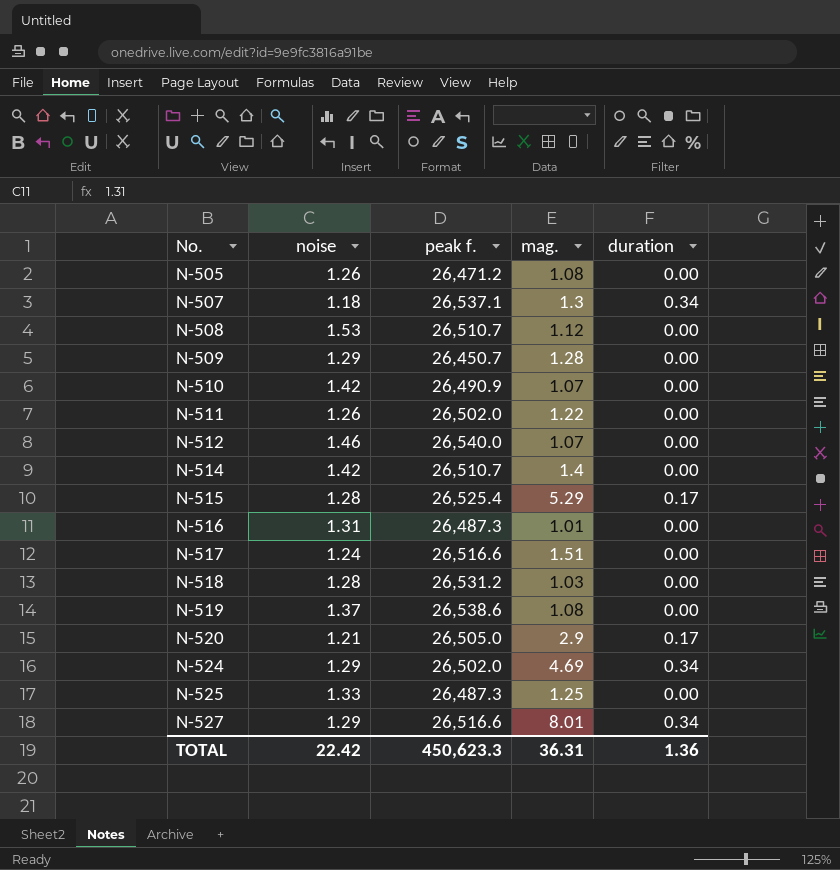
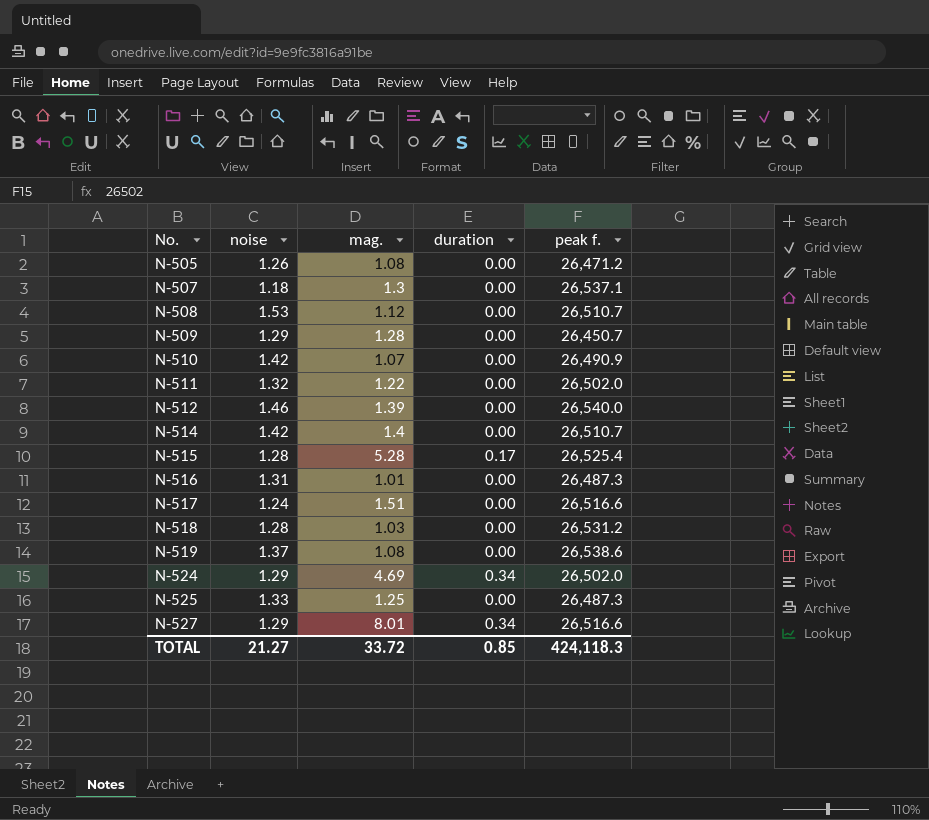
column peak f. | position: 3 -> 5
row N-520: 1.21 | 26,505.0 | 2.9 | 0.17 -> none
N-507 | duration: 0.34 -> 0.00
N-511 | noise: 1.26 -> 1.32
N-512 | mag.: 1.07 -> 1.39
N-515 | mag.: 5.29 -> 5.28
TOTAL | noise: 22.42 -> 21.27
TOTAL | mag.: 36.31 -> 33.72
TOTAL | duration: 1.36 -> 0.85
TOTAL | peak f.: 450,623.3 -> 424,118.3

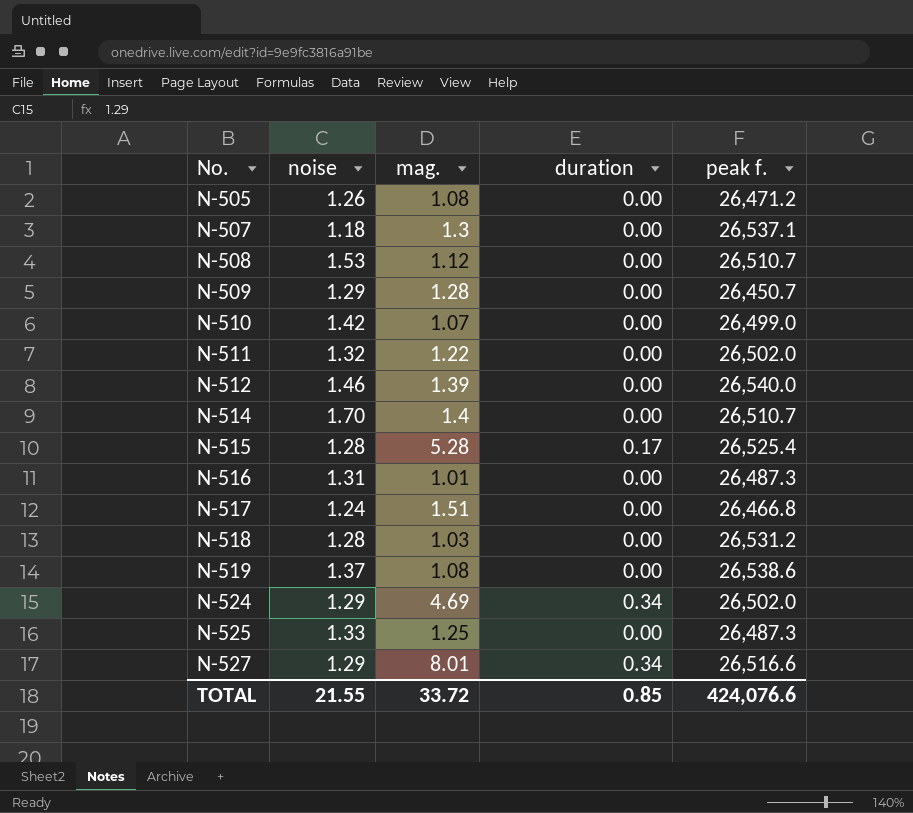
N-510 | peak f.: 26,490.9 -> 26,499.0
N-514 | noise: 1.42 -> 1.70
N-517 | peak f.: 26,516.6 -> 26,466.8
TOTAL | noise: 21.27 -> 21.55
TOTAL | peak f.: 424,118.3 -> 424,076.6

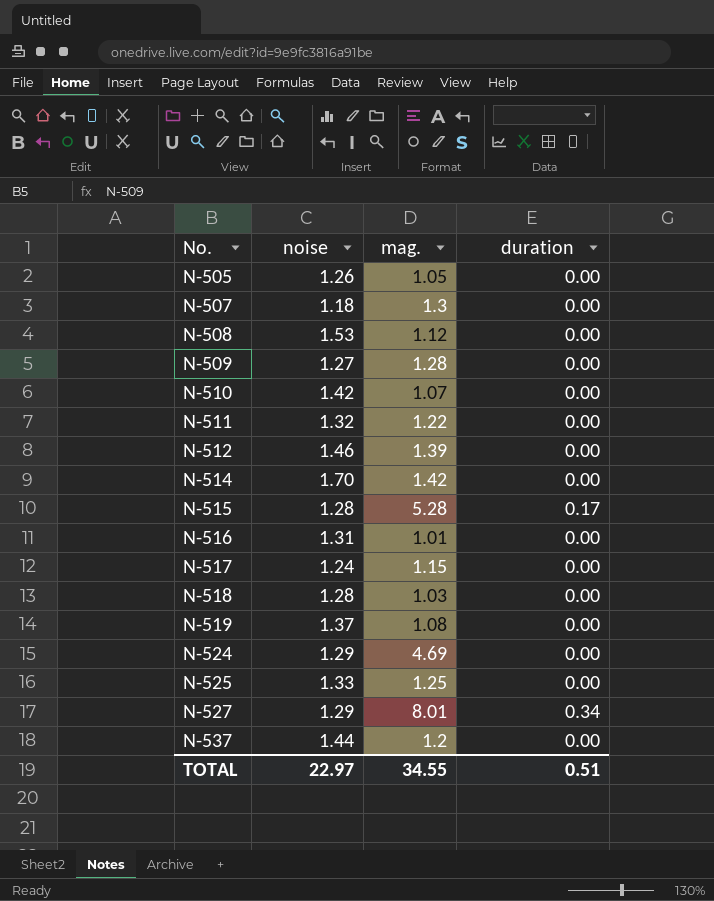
column peak f. | position: 5 -> none
N-505 | mag.: 1.08 -> 1.05
N-509 | noise: 1.29 -> 1.27
N-514 | mag.: 1.4 -> 1.42
N-517 | mag.: 1.51 -> 1.15
N-524 | duration: 0.34 -> 0.00
row N-537: none -> 1.44 | 1.2 | 0.00
TOTAL | noise: 21.55 -> 22.97
TOTAL | mag.: 33.72 -> 34.55
TOTAL | duration: 0.85 -> 0.51

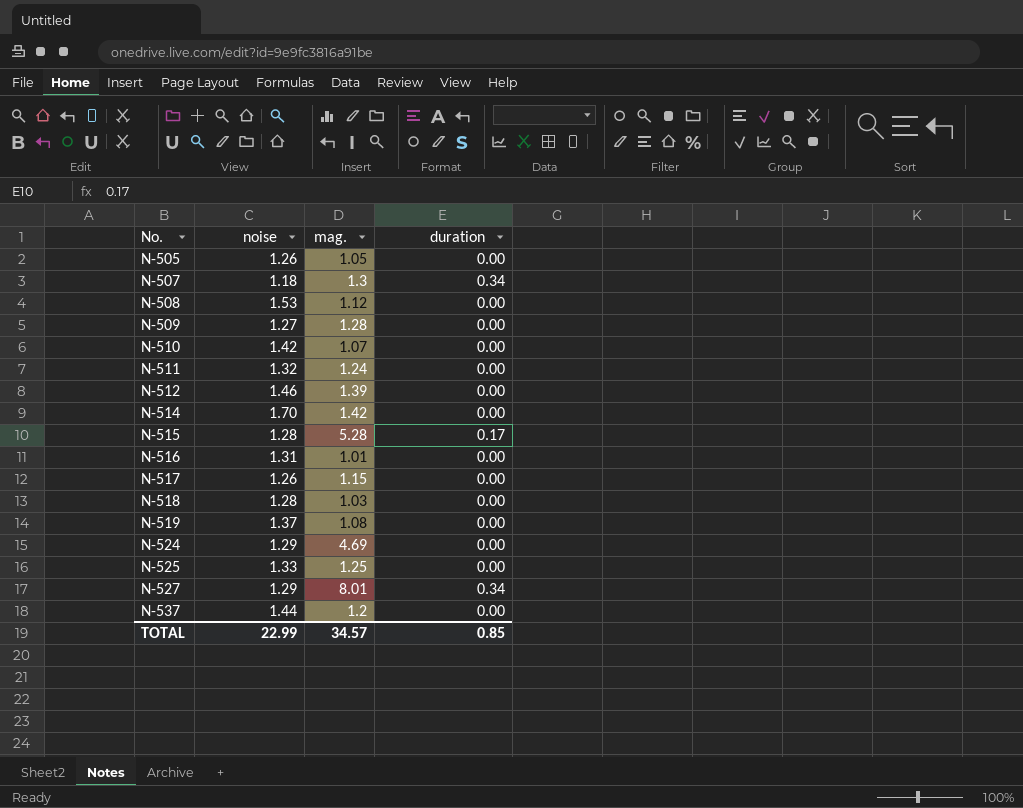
N-507 | duration: 0.00 -> 0.34
N-511 | mag.: 1.22 -> 1.24
N-517 | noise: 1.24 -> 1.26
TOTAL | noise: 22.97 -> 22.99
TOTAL | mag.: 34.55 -> 34.57
TOTAL | duration: 0.51 -> 0.85

